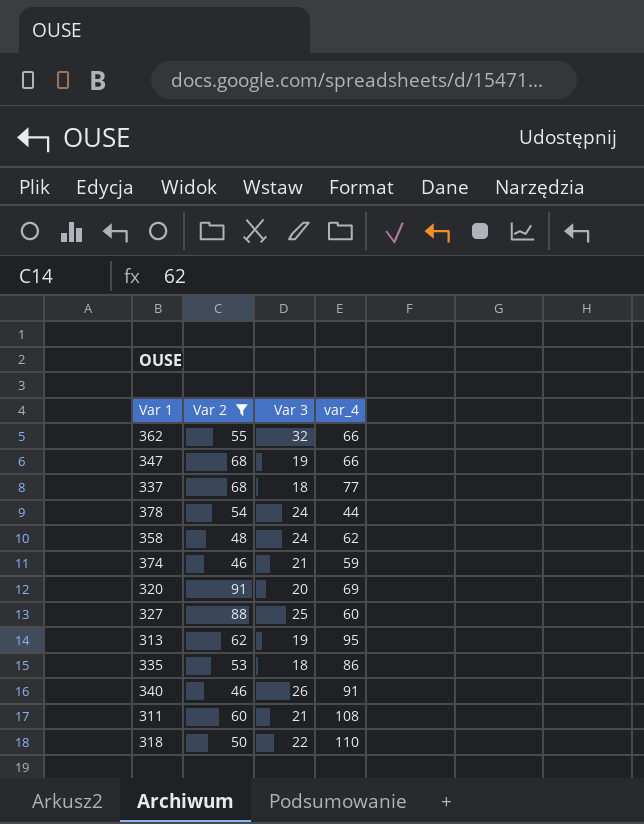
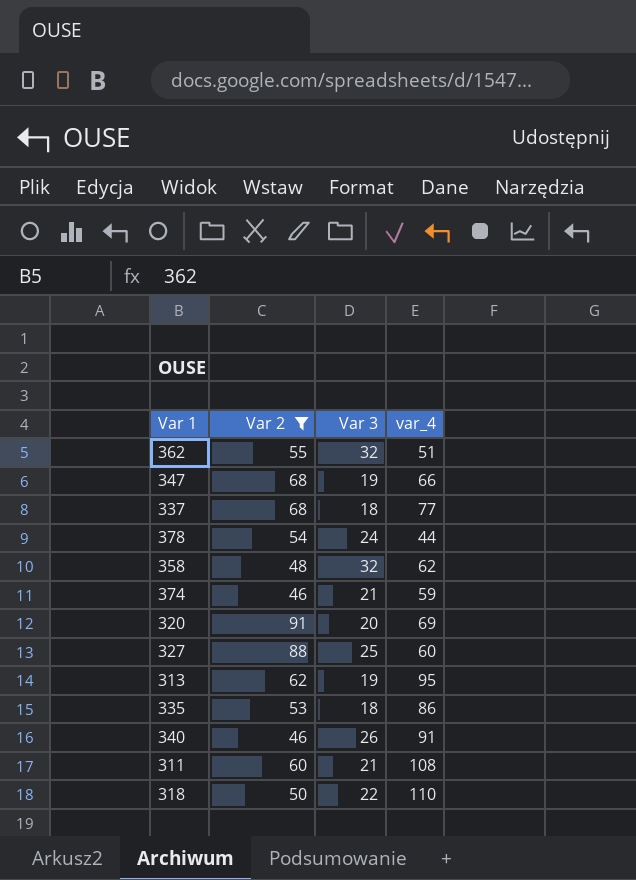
362 | var_4: 66 -> 51
358 | Var 3: 24 -> 32

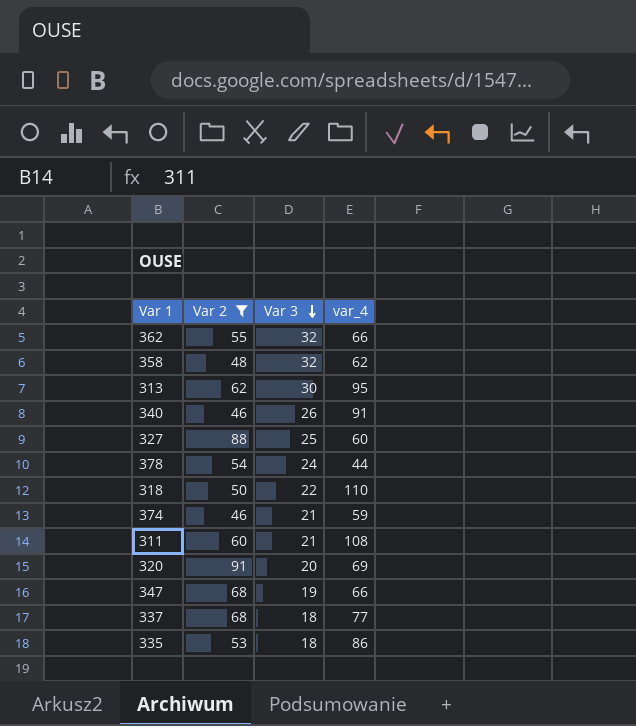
row order: none -> Var 3 descending
362 | var_4: 51 -> 66
313 | Var 3: 19 -> 30

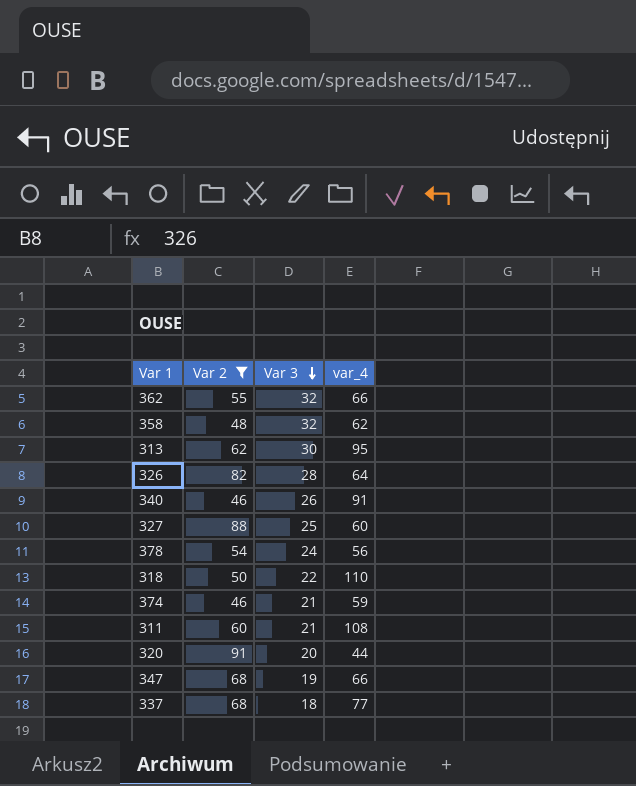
row 335: 53 | 18 | 86 -> none
row 326: none -> 82 | 28 | 64
378 | var_4: 44 -> 56
320 | var_4: 69 -> 44

